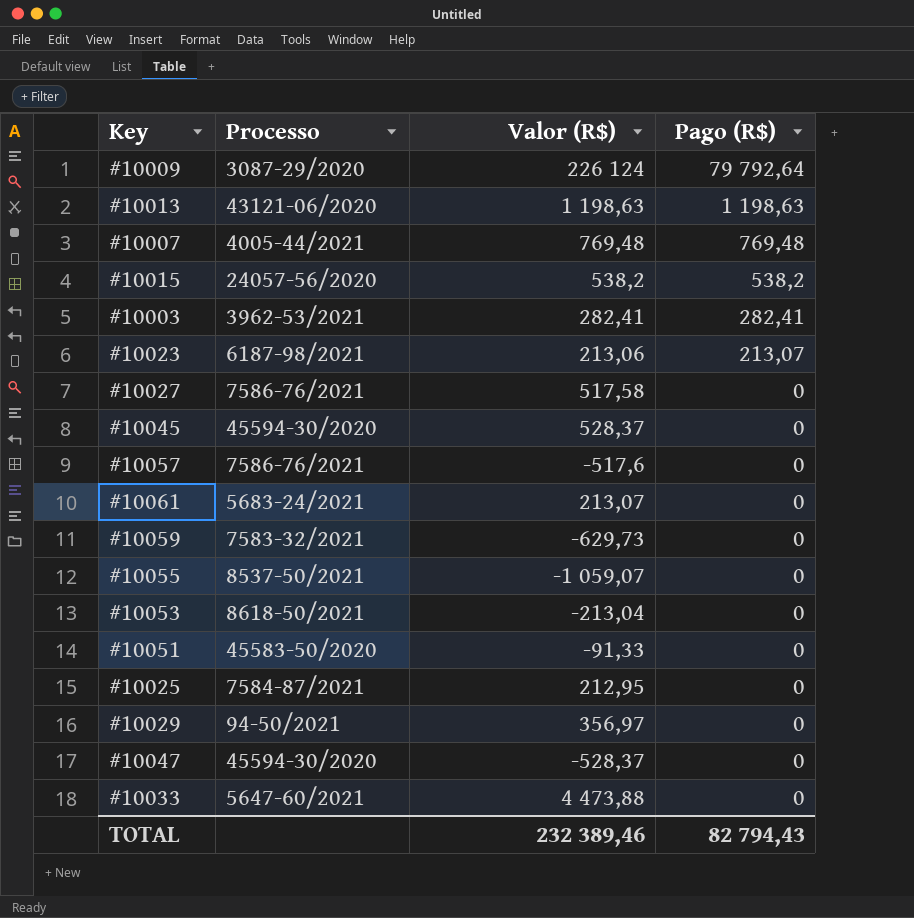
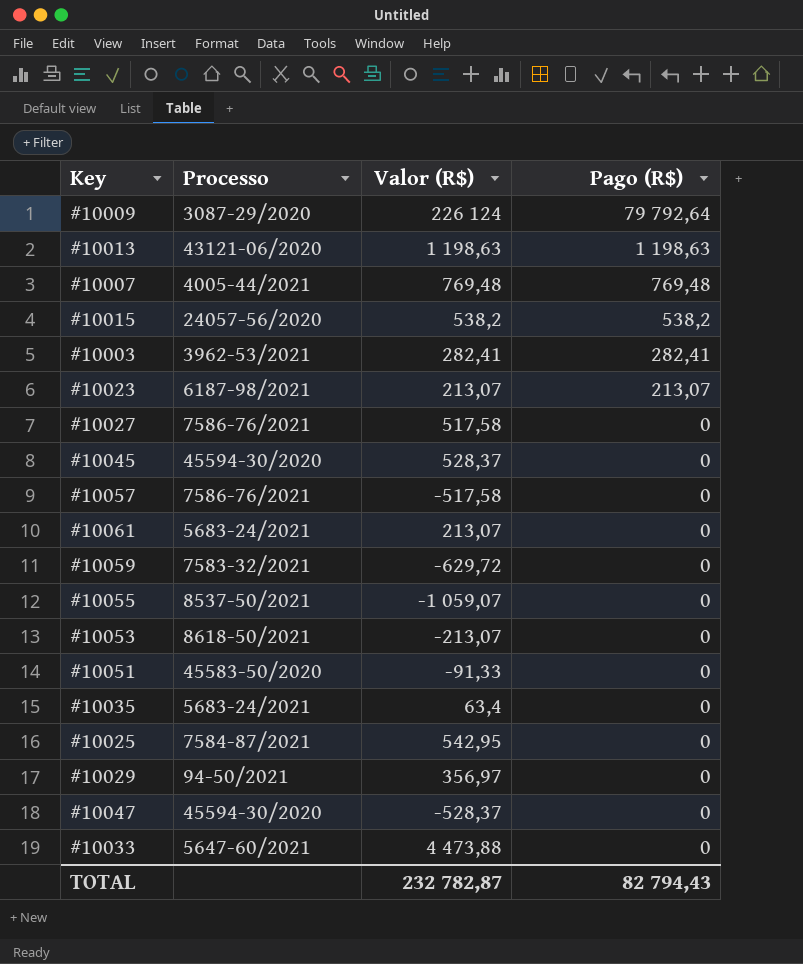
#10023 | Valor (R$): 213,06 -> 213,07
#10057 | Valor (R$): -517,6 -> -517,58
#10059 | Valor (R$): -629,73 -> -629,72
#10053 | Valor (R$): -213,04 -> -213,07
row #10035: none -> 5683-24/2021 | 63,4 | 0
#10025 | Valor (R$): 212,95 -> 542,95
TOTAL | Valor (R$): 232 389,46 -> 232 782,87

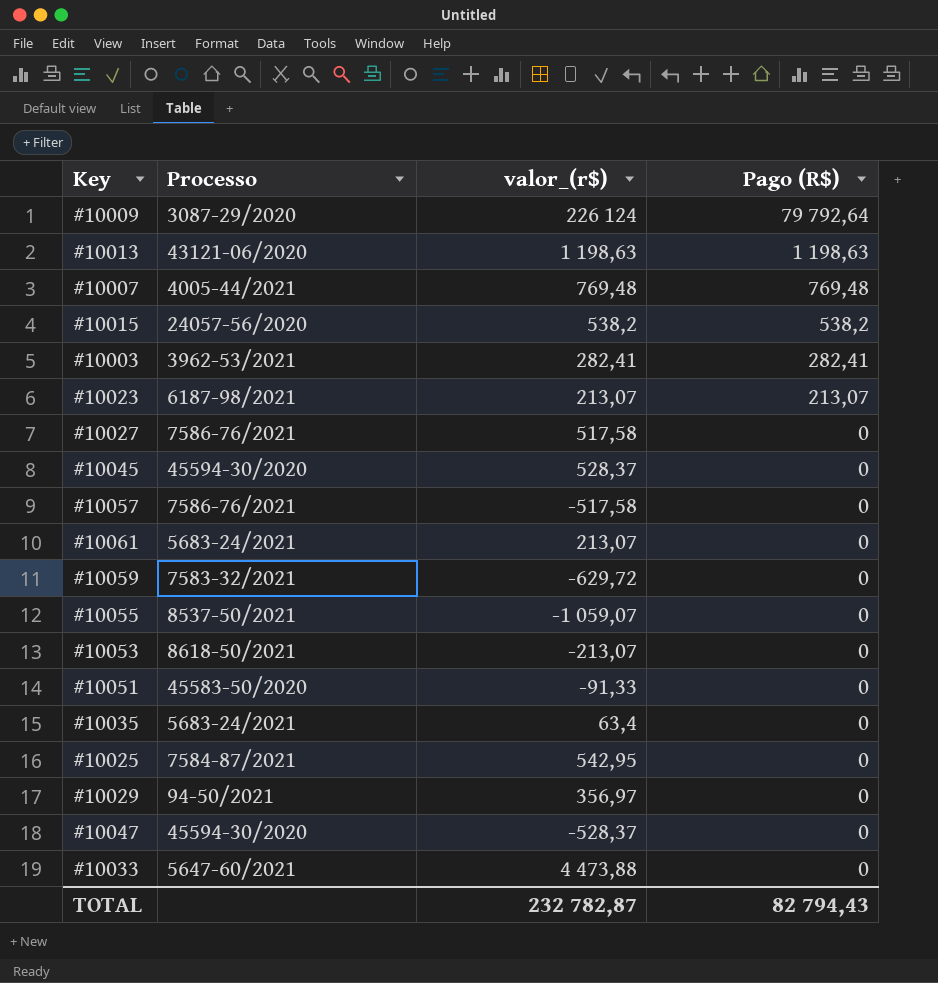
column name: Valor (R$) -> valor_(r$)

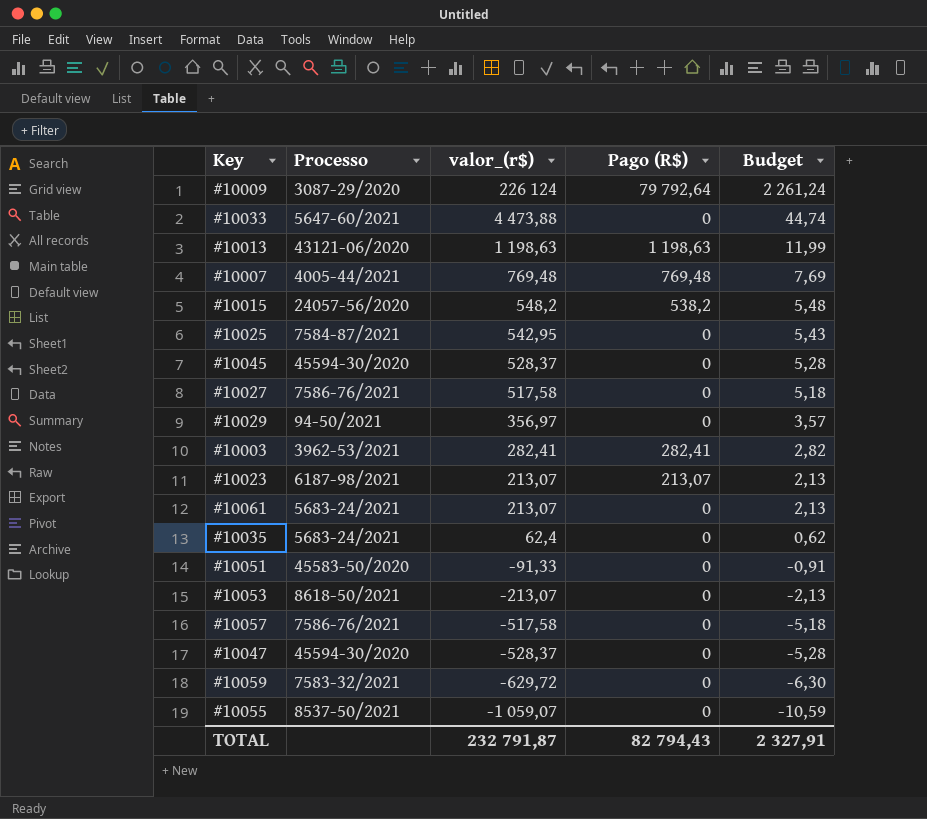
row order: Pago (R$) descending -> valor_(r$) descending
column Budget | formula: none -> [valor_(r$)] * 0,01
#10015 | valor_(r$): 538,2 -> 548,2
#10035 | valor_(r$): 63,4 -> 62,4
TOTAL | valor_(r$): 232 782,87 -> 232 791,87

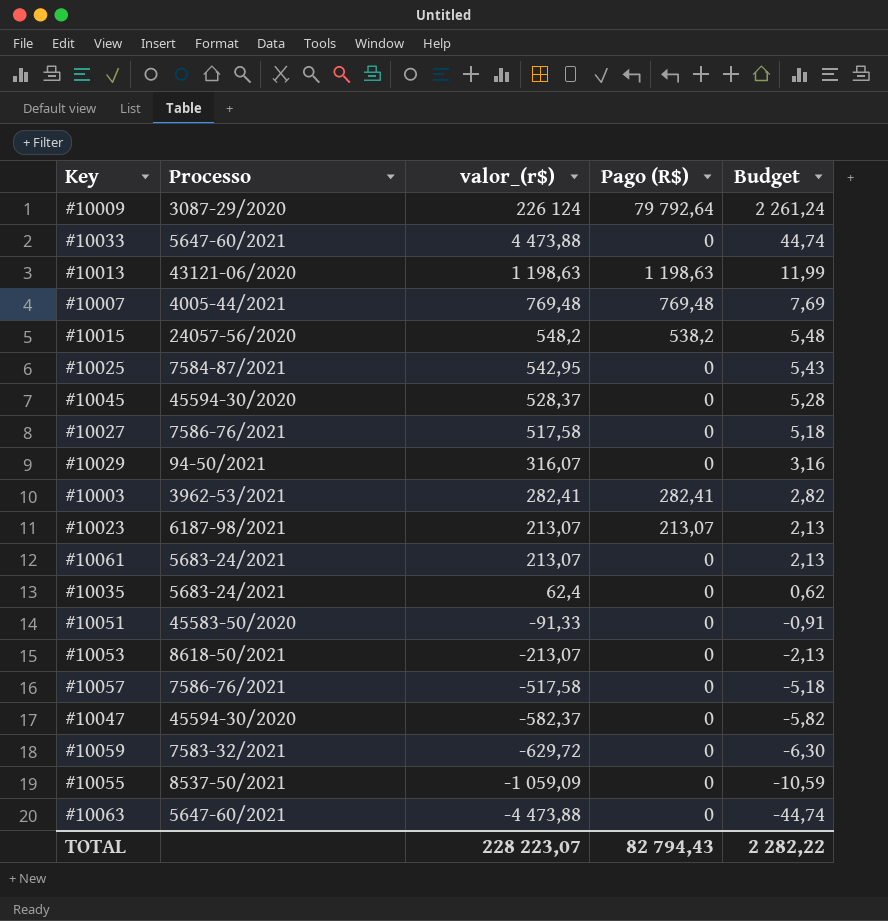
#10029 | valor_(r$): 356,97 -> 316,07
#10029 | Budget: 3,57 -> 3,16
#10047 | valor_(r$): -528,37 -> -582,37
#10047 | Budget: -5,28 -> -5,82
#10055 | valor_(r$): -1 059,07 -> -1 059,09
row #10063: none -> 5647-60/2021 | -4 473,88 | 0 | -44,74
TOTAL | valor_(r$): 232 791,87 -> 228 223,07
TOTAL | Budget: 2 327,91 -> 2 282,22

